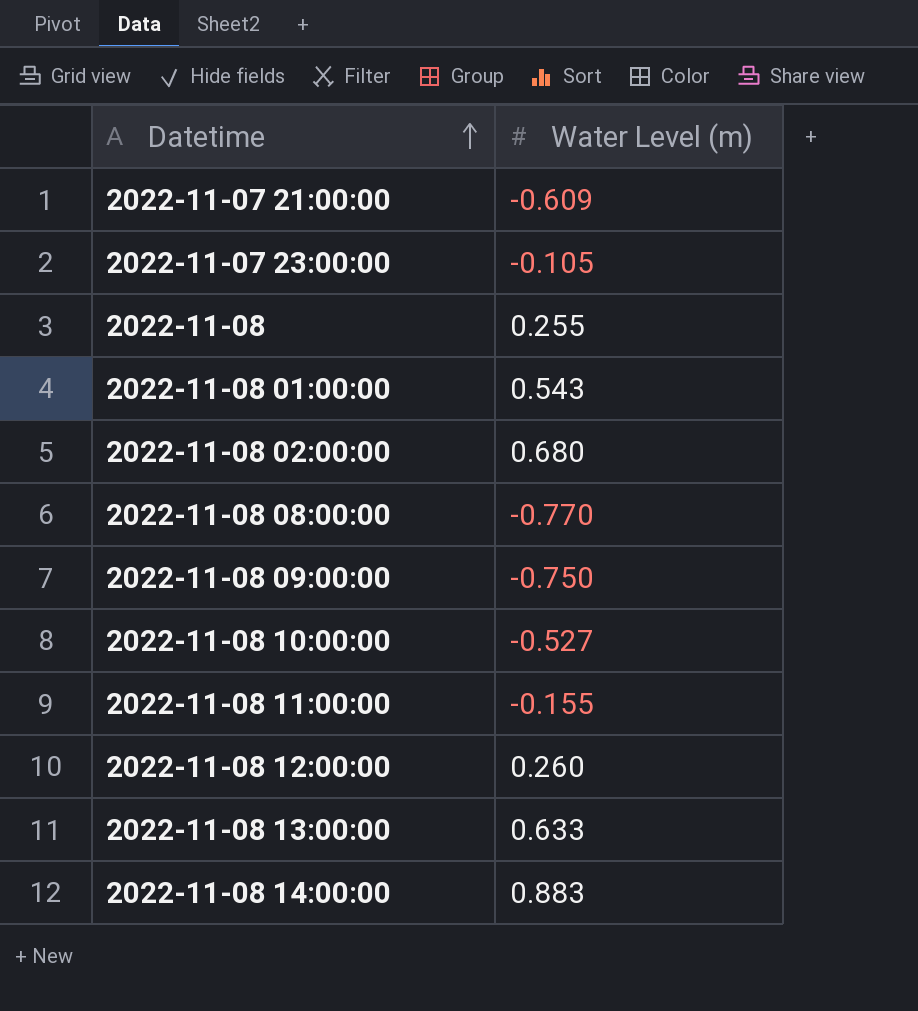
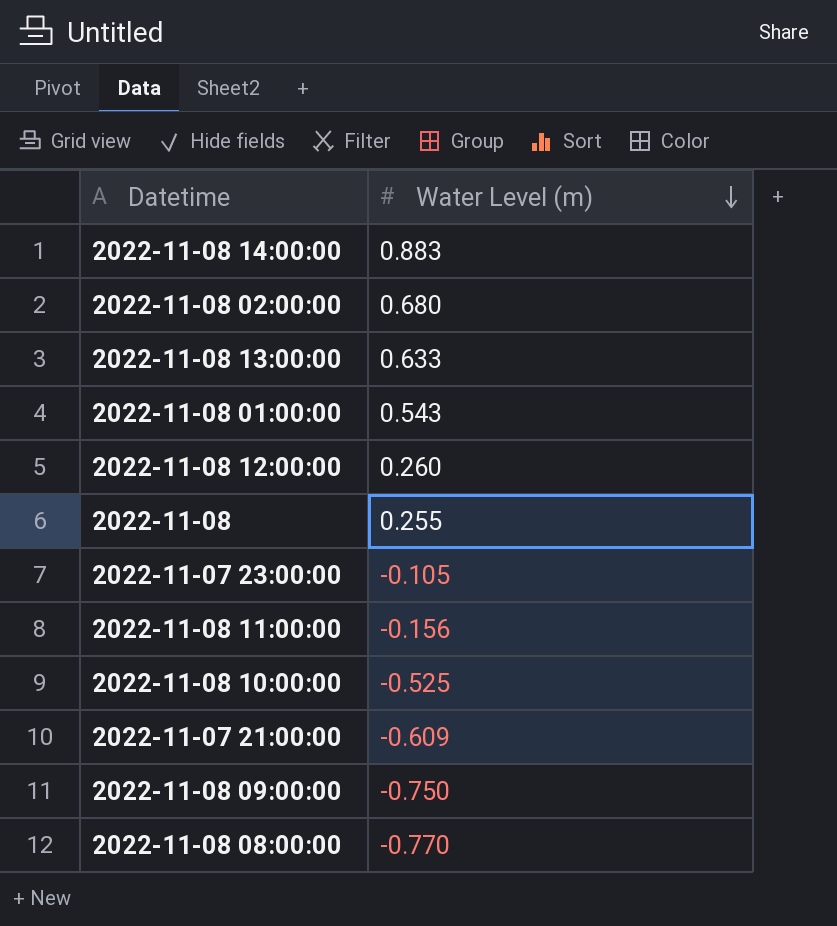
row order: Datetime ascending -> Water Level (m) descending
2022-11-08 11:00:00 | Water Level (m): -0.155 -> -0.156
2022-11-08 10:00:00 | Water Level (m): -0.527 -> -0.525

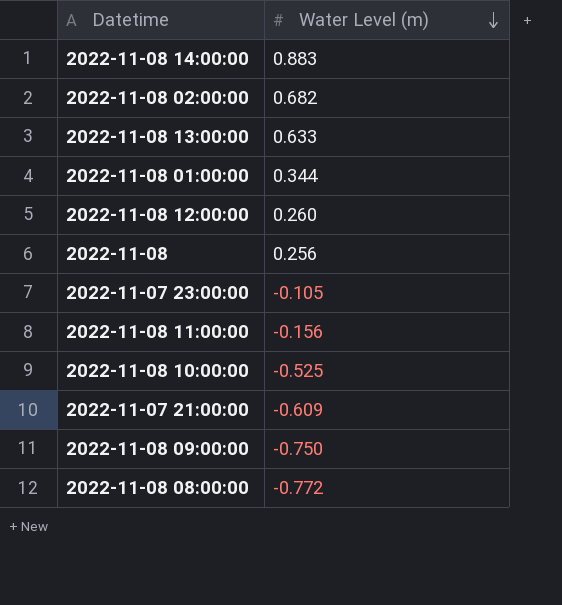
2022-11-08 02:00:00 | Water Level (m): 0.680 -> 0.682
2022-11-08 01:00:00 | Water Level (m): 0.543 -> 0.344
2022-11-08 | Water Level (m): 0.255 -> 0.256
2022-11-08 08:00:00 | Water Level (m): -0.770 -> -0.772

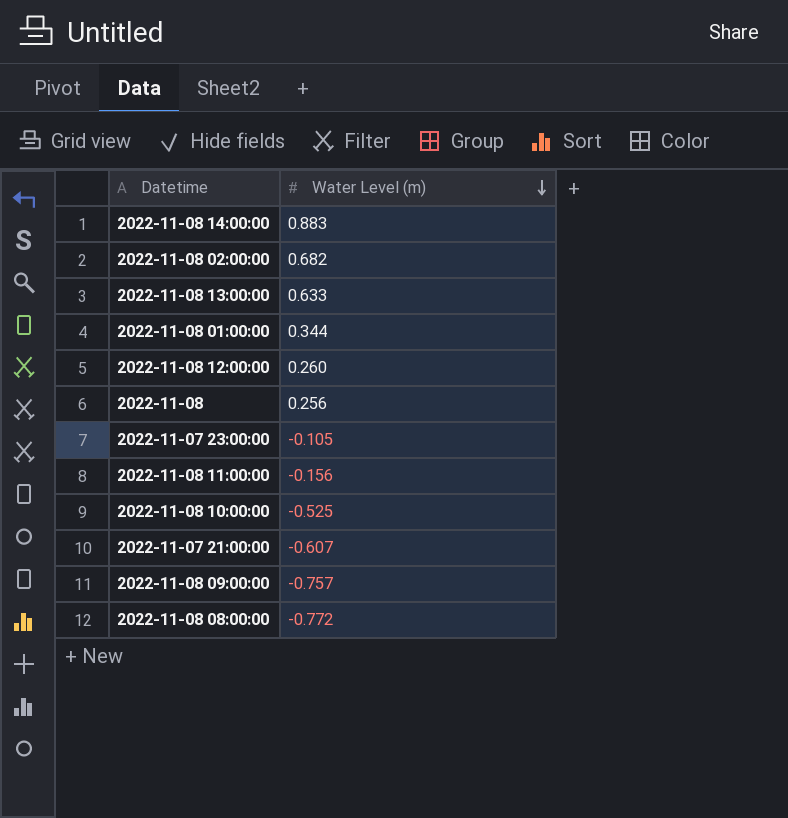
2022-11-07 21:00:00 | Water Level (m): -0.609 -> -0.607
2022-11-08 09:00:00 | Water Level (m): -0.750 -> -0.757

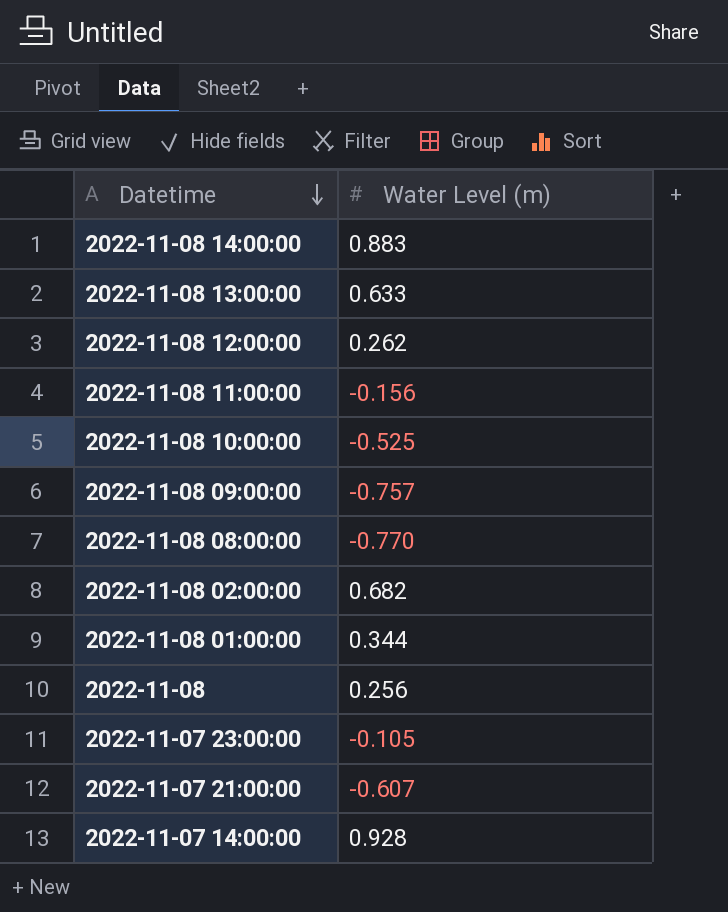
row order: Water Level (m) descending -> Datetime descending
2022-11-08 12:00:00 | Water Level (m): 0.260 -> 0.262
2022-11-08 08:00:00 | Water Level (m): -0.772 -> -0.770
row 2022-11-07 14:00:00: none -> 0.928

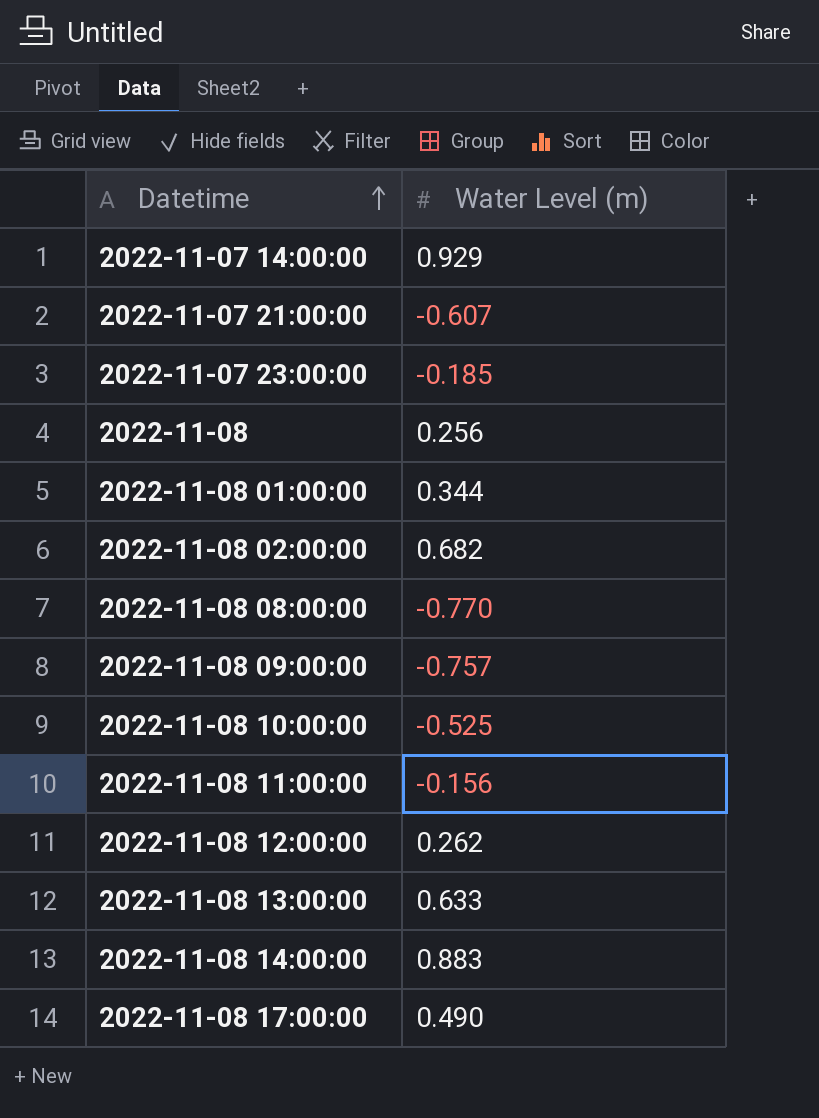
row order: Datetime descending -> Datetime ascending
2022-11-07 14:00:00 | Water Level (m): 0.928 -> 0.929
2022-11-07 23:00:00 | Water Level (m): -0.105 -> -0.185
row 2022-11-08 17:00:00: none -> 0.490

